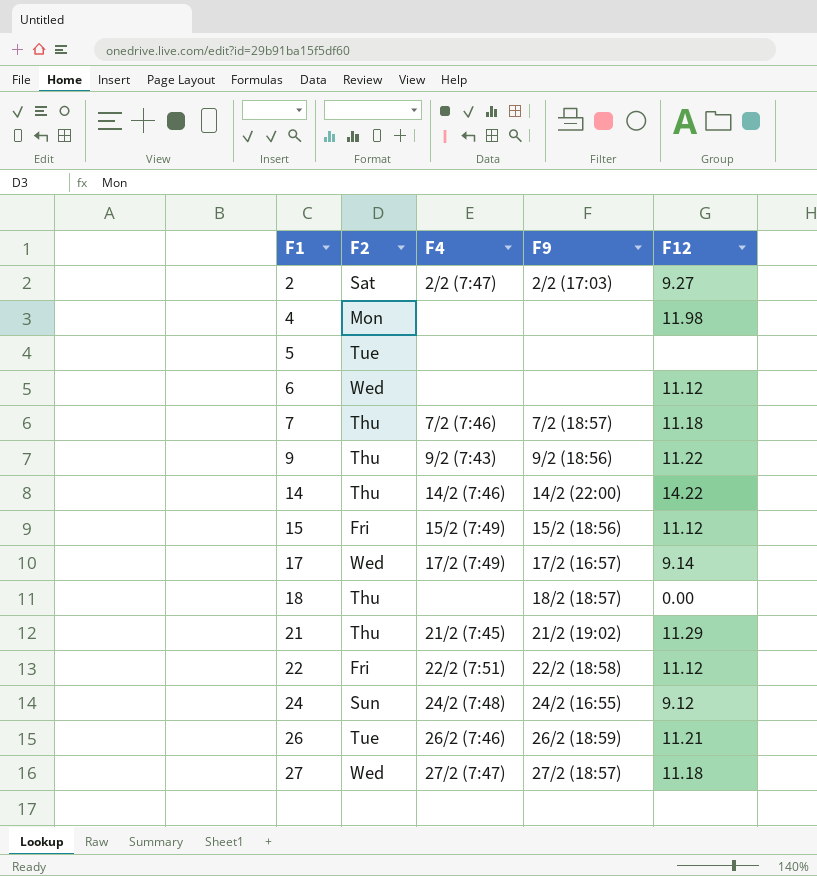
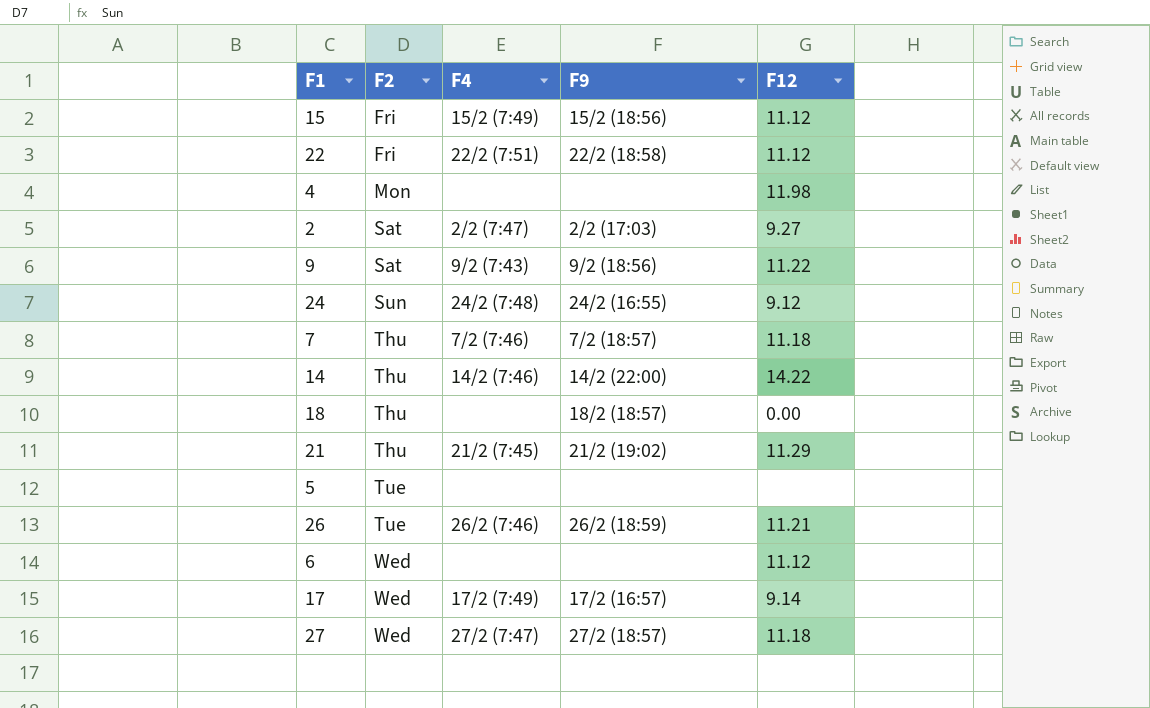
row order: F1 ascending -> F2 ascending
9 | F2: Thu -> Sat

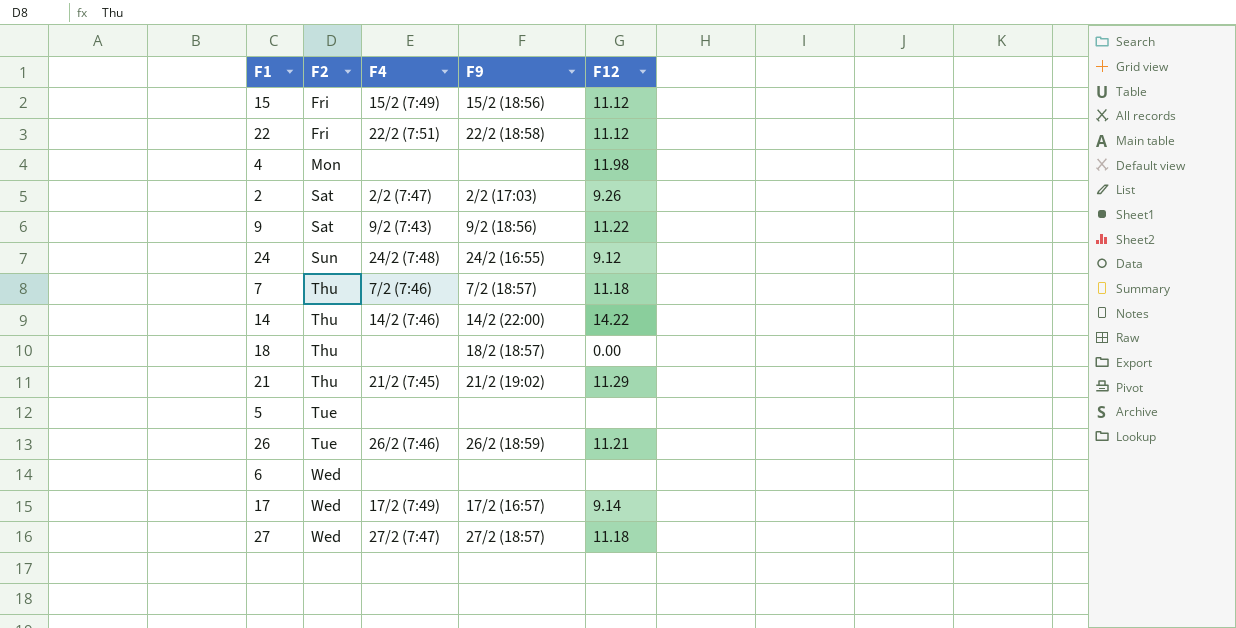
2 | F12: 9.27 -> 9.26
6 | F12: 11.12 -> none

